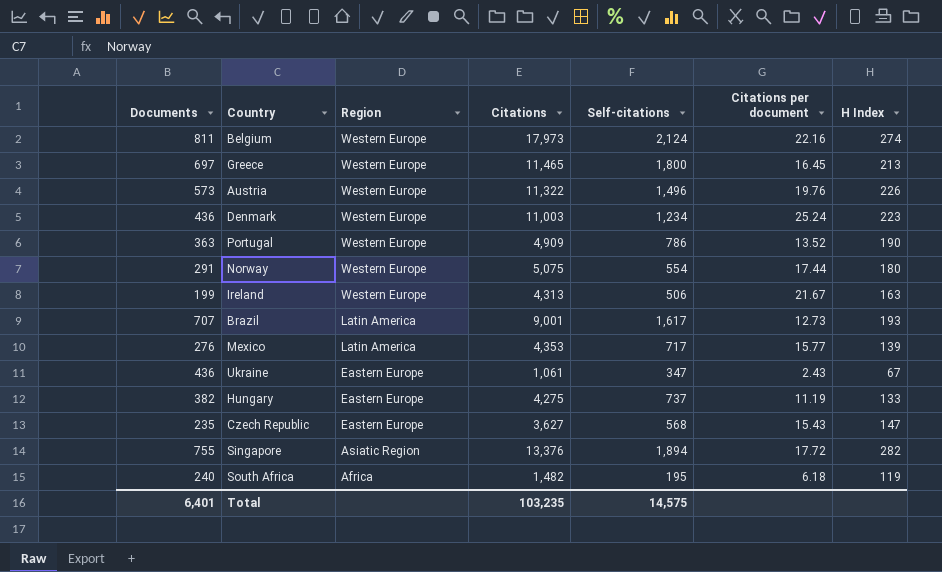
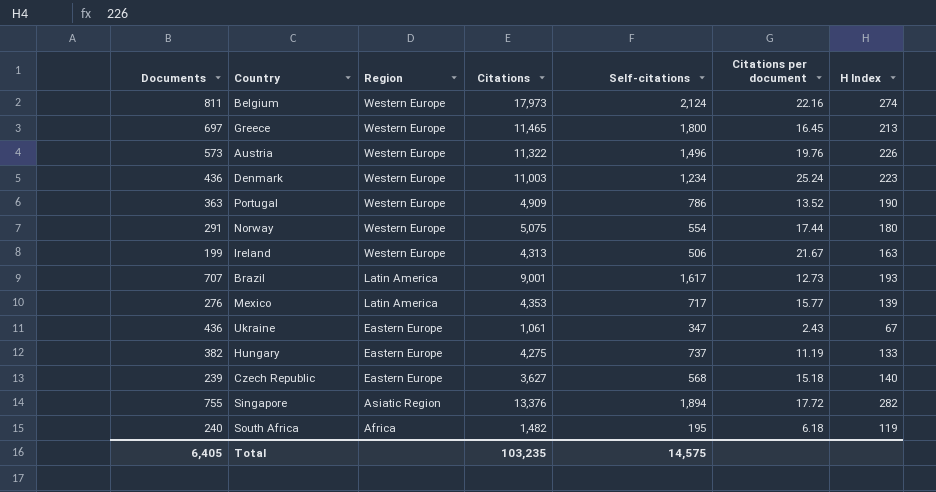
Czech Republic | Documents: 235 -> 239
Czech Republic | Citations per document: 15.43 -> 15.18
Czech Republic | H Index: 147 -> 140
Total | Documents: 6,401 -> 6,405

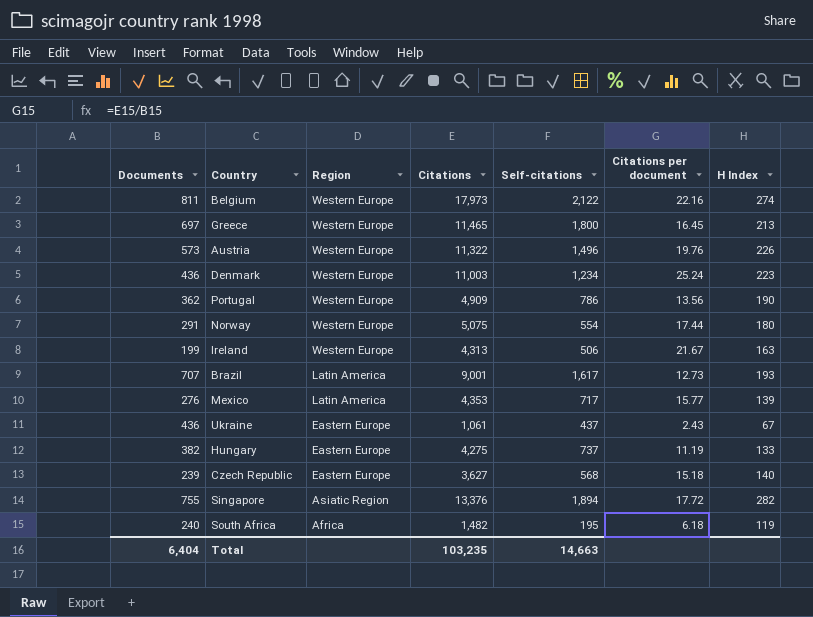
Belgium | Self-citations: 2,124 -> 2,122
Portugal | Documents: 363 -> 362
Portugal | Citations per document: 13.52 -> 13.56
Ukraine | Self-citations: 347 -> 437
Total | Documents: 6,405 -> 6,404
Total | Self-citations: 14,575 -> 14,663

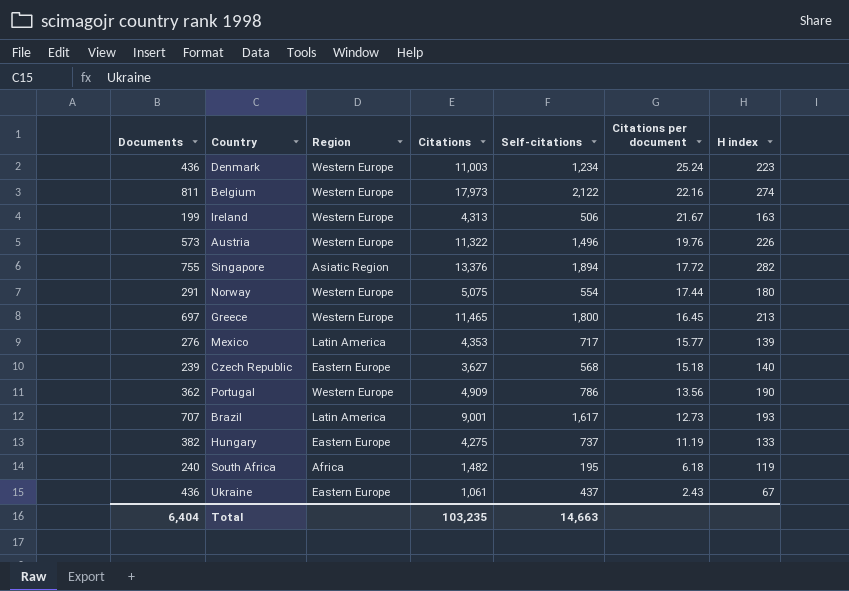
row order: Region descending -> Citations per document descending
column name: H Index -> H index

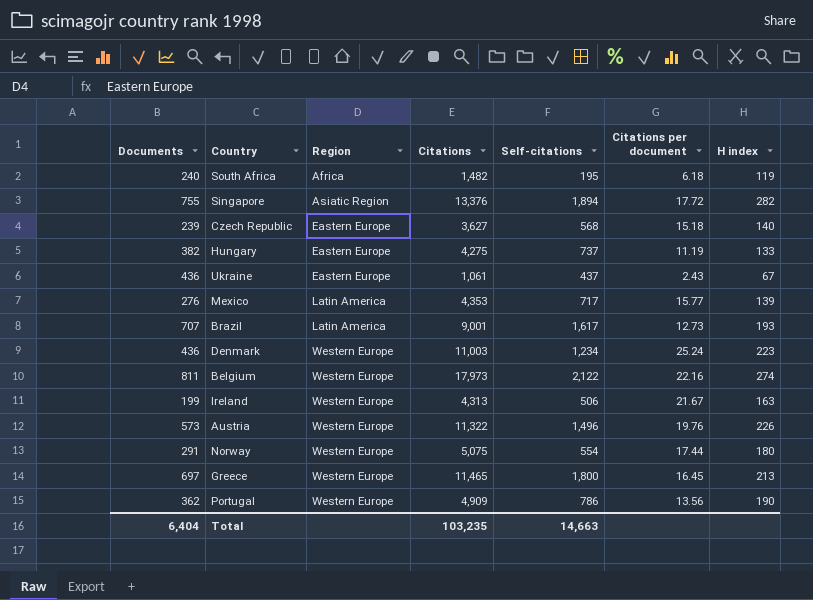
row order: Citations per document descending -> Region ascending

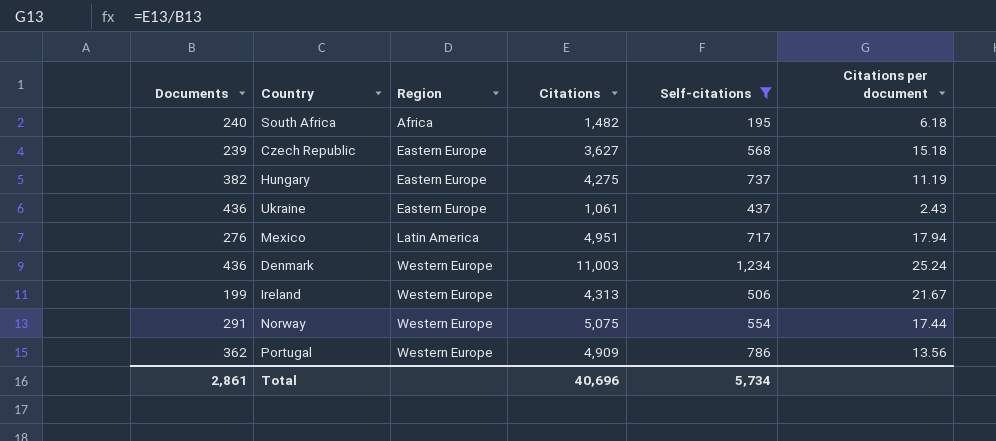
filter: none -> Self-citations <= 1,234
column H index | position: 7 -> none
Mexico | Citations: 4,353 -> 4,951
Mexico | Citations per document: 15.77 -> 17.94
Total | Documents: 6,404 -> 2,861
Total | Citations: 103,235 -> 40,696
Total | Self-citations: 14,663 -> 5,734

